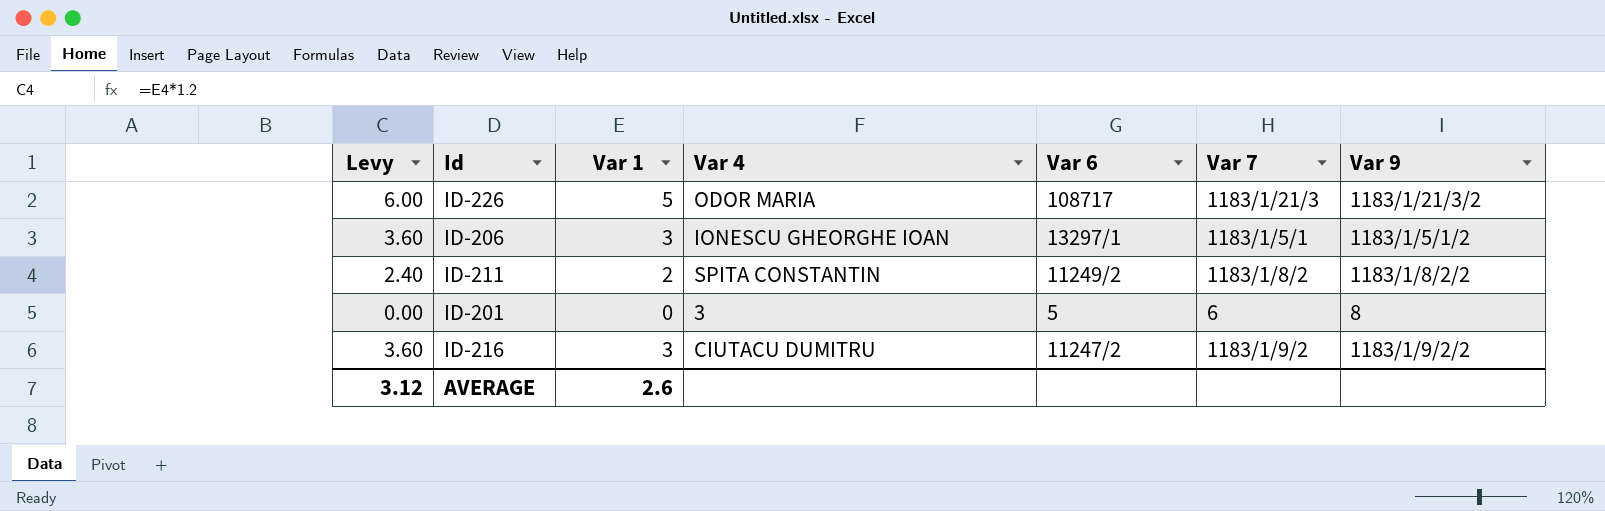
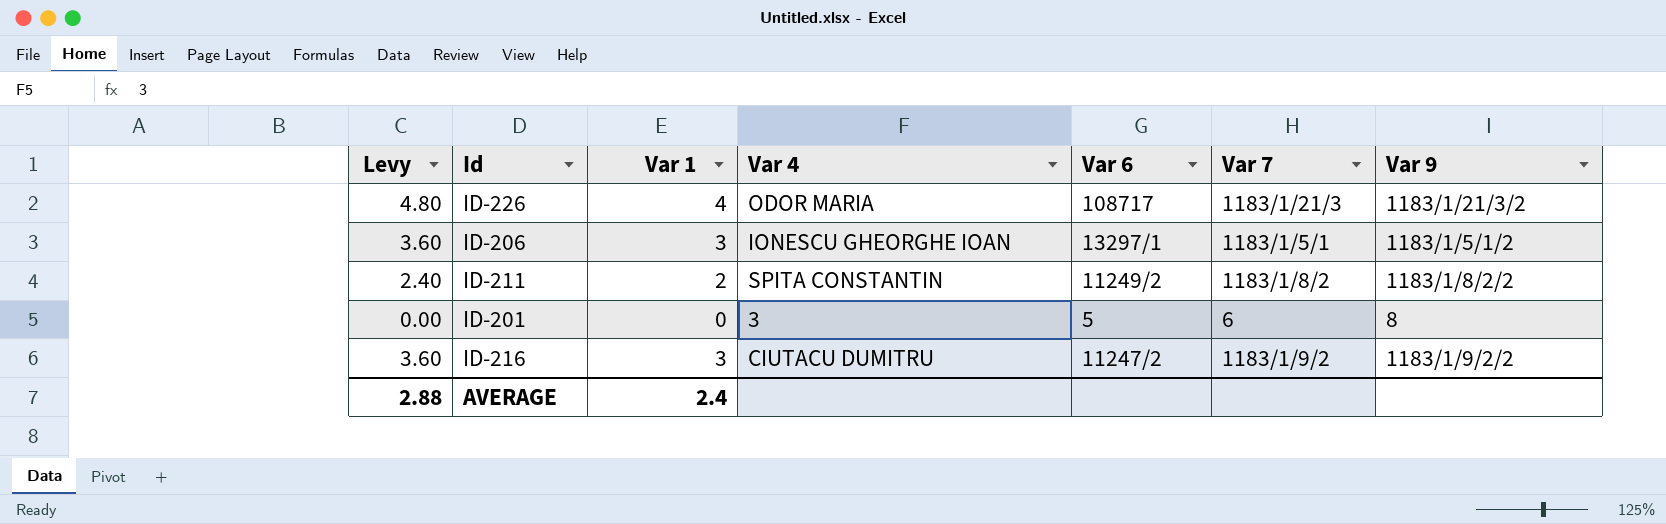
ID-226 | Levy: 6.00 -> 4.80
ID-226 | Var 1: 5 -> 4
AVERAGE | Levy: 3.12 -> 2.88
AVERAGE | Var 1: 2.6 -> 2.4

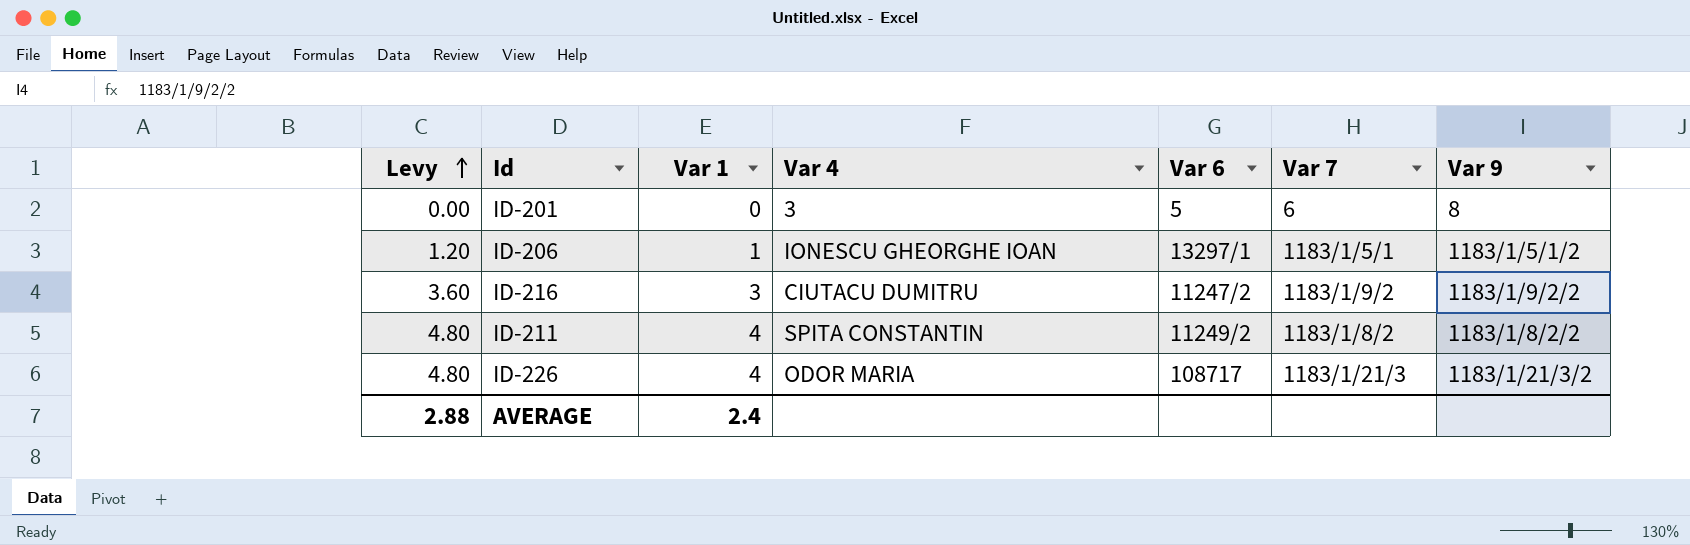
row order: none -> Levy ascending
ID-206 | Levy: 3.60 -> 1.20
ID-206 | Var 1: 3 -> 1
ID-211 | Levy: 2.40 -> 4.80
ID-211 | Var 1: 2 -> 4

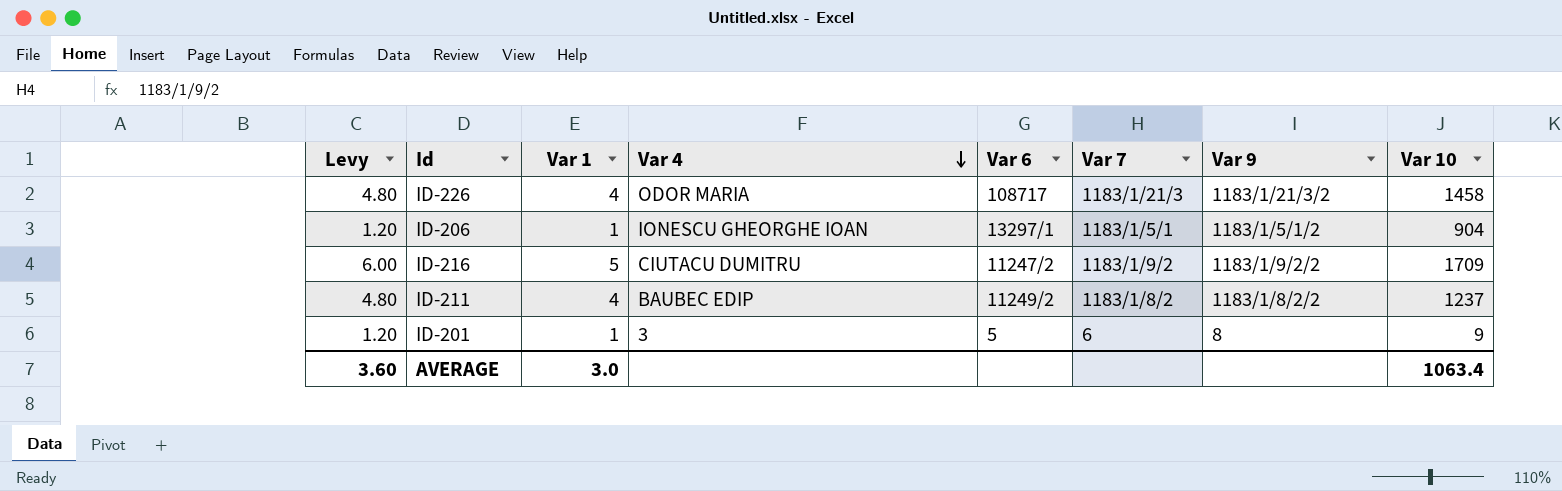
row order: Levy ascending -> Var 4 descending
column Var 10 | position: none -> 8
ID-216 | Levy: 3.60 -> 6.00
ID-216 | Var 1: 3 -> 5
ID-211 | Var 4: SPITA CONSTANTIN -> BAUBEC EDIP
ID-201 | Levy: 0.00 -> 1.20
ID-201 | Var 1: 0 -> 1
AVERAGE | Levy: 2.88 -> 3.60
AVERAGE | Var 1: 2.4 -> 3.0

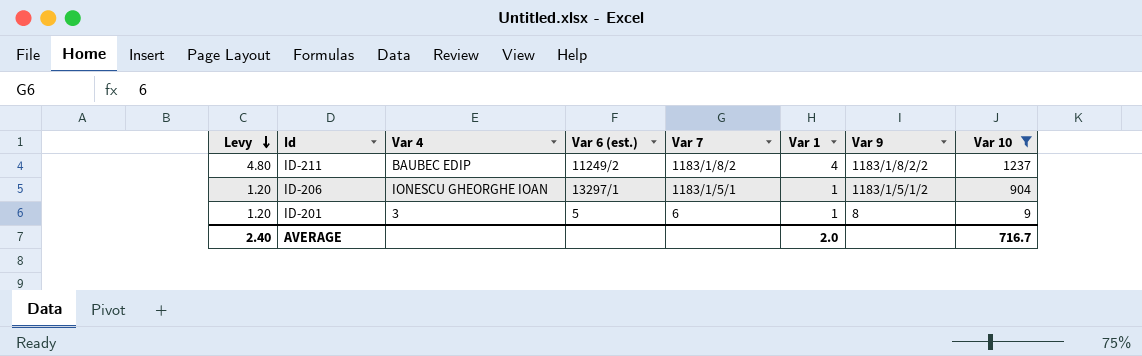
filter: none -> Var 10 <= 1237
row order: Var 4 descending -> Levy descending
column name: Var 6 -> Var 6 (est.)
column Var 1 | position: 3 -> 6
AVERAGE | Levy: 3.60 -> 2.40
AVERAGE | Var 1: 3.0 -> 2.0
AVERAGE | Var 10: 1063.4 -> 716.7

